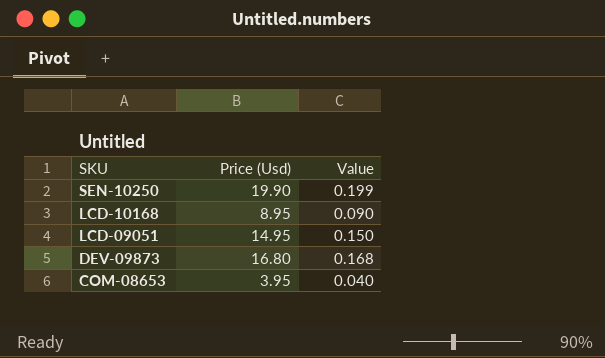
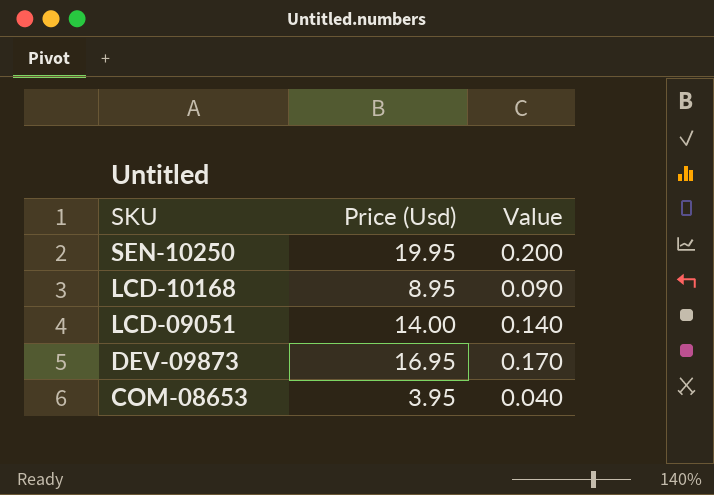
SEN-10250 | Price (Usd): 19.90 -> 19.95
SEN-10250 | Value: 0.199 -> 0.200
LCD-09051 | Price (Usd): 14.95 -> 14.00
LCD-09051 | Value: 0.150 -> 0.140
DEV-09873 | Price (Usd): 16.80 -> 16.95
DEV-09873 | Value: 0.168 -> 0.170

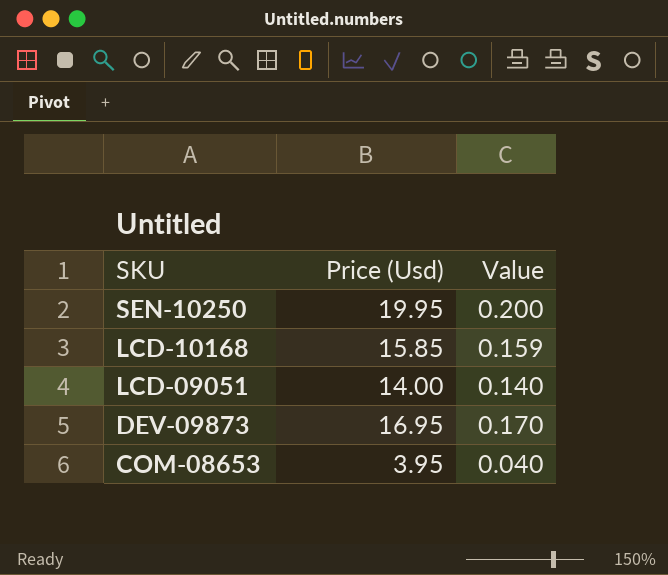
LCD-10168 | Price (Usd): 8.95 -> 15.85
LCD-10168 | Value: 0.090 -> 0.159

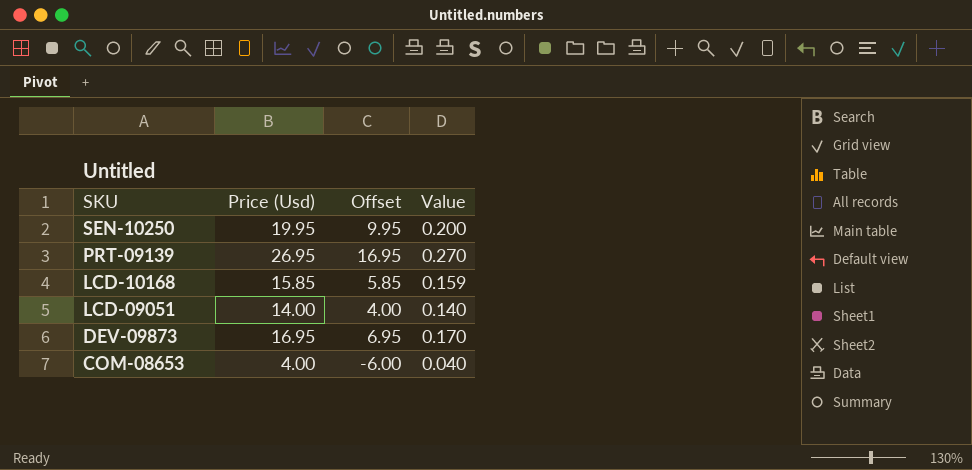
column Offset | formula: none -> [Price (Usd)] - 10
row PRT-09139: none -> 26.95 | 16.95 | 0.270
COM-08653 | Price (Usd): 3.95 -> 4.00

